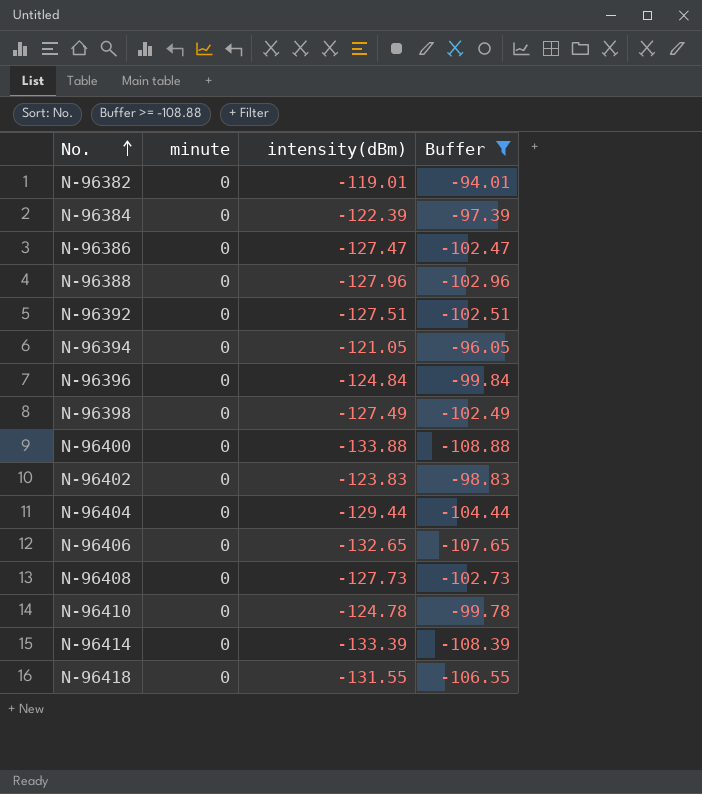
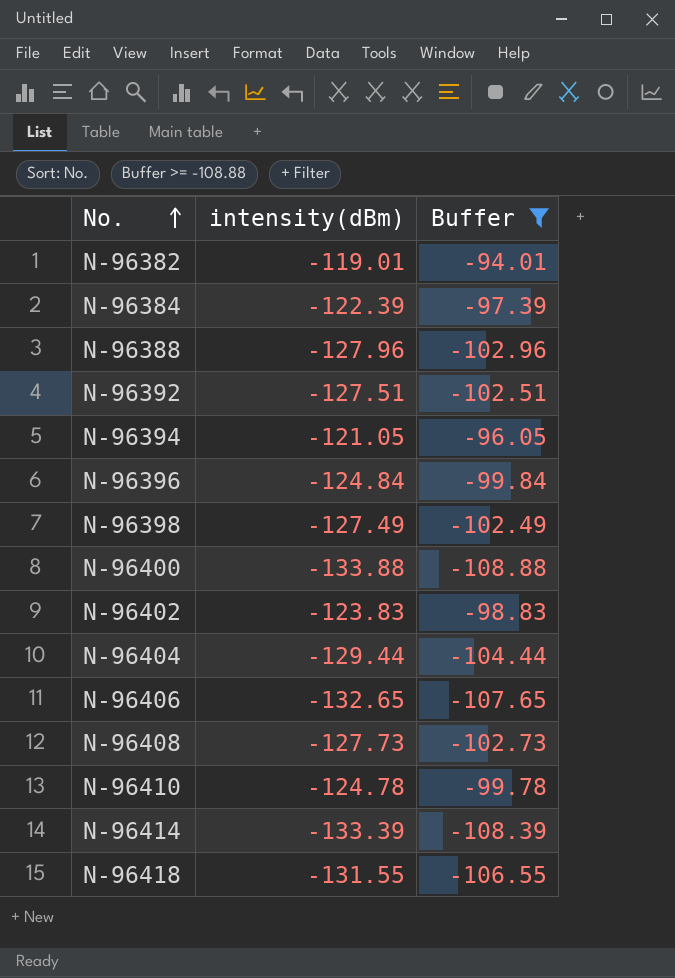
column minute | position: 2 -> none
row N-96386: 0 | -127.47 | -102.47 -> none

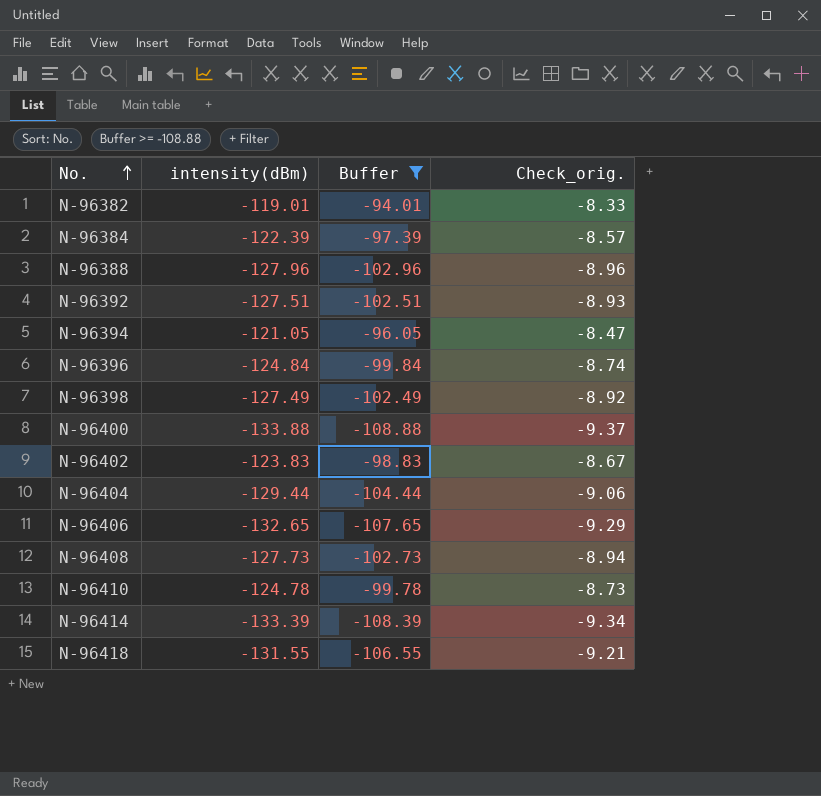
column Check_orig. | formula: none -> [intensity(dBm)] * 0.07

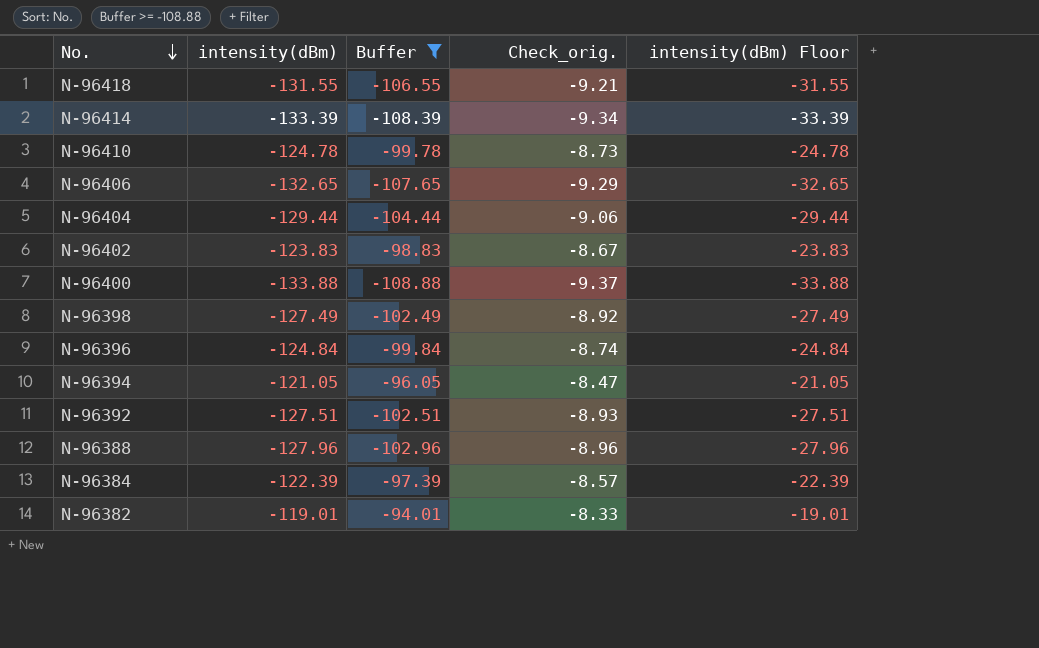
row order: No. ascending -> No. descending
column intensity(dBm) Floor | formula: none -> [intensity(dBm)] + 100
row N-96408: -127.73 | -102.73 | -8.94 -> none

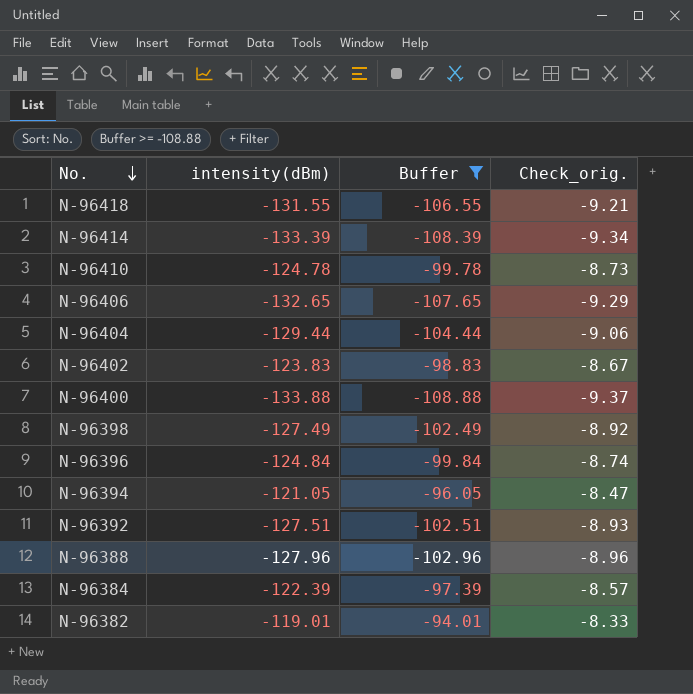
column intensity(dBm) Floor | formula: [intensity(dBm)] + 100 -> none

